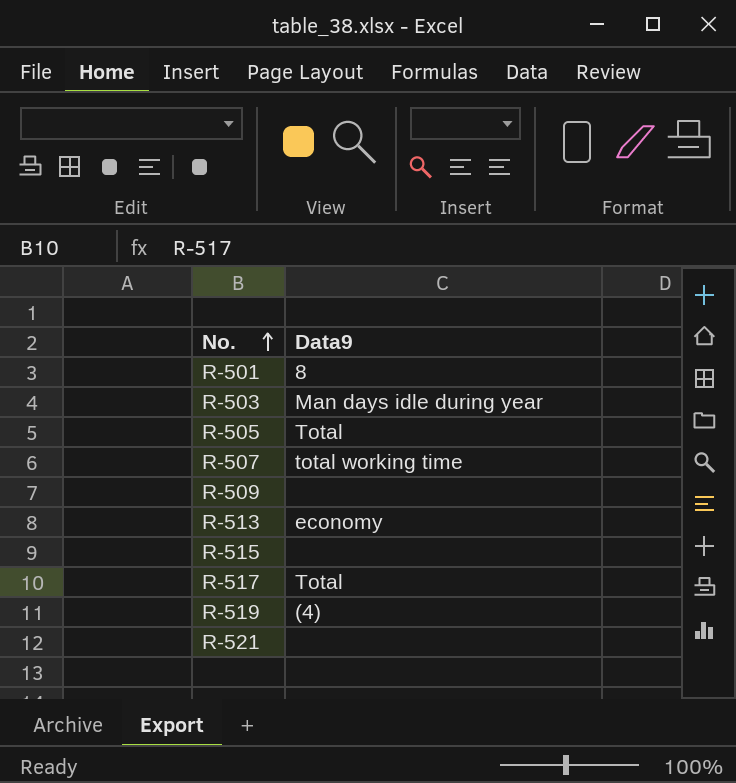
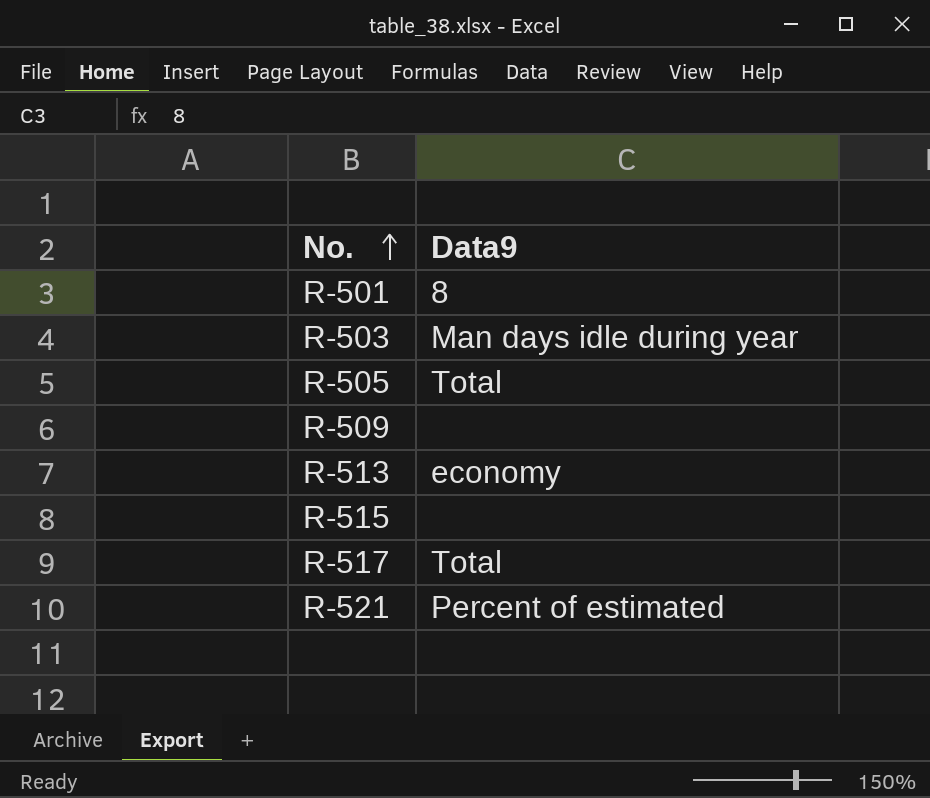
row R-507: total working time -> none
row R-519: (4) -> none
R-521 | Data9: none -> Percent of estimated

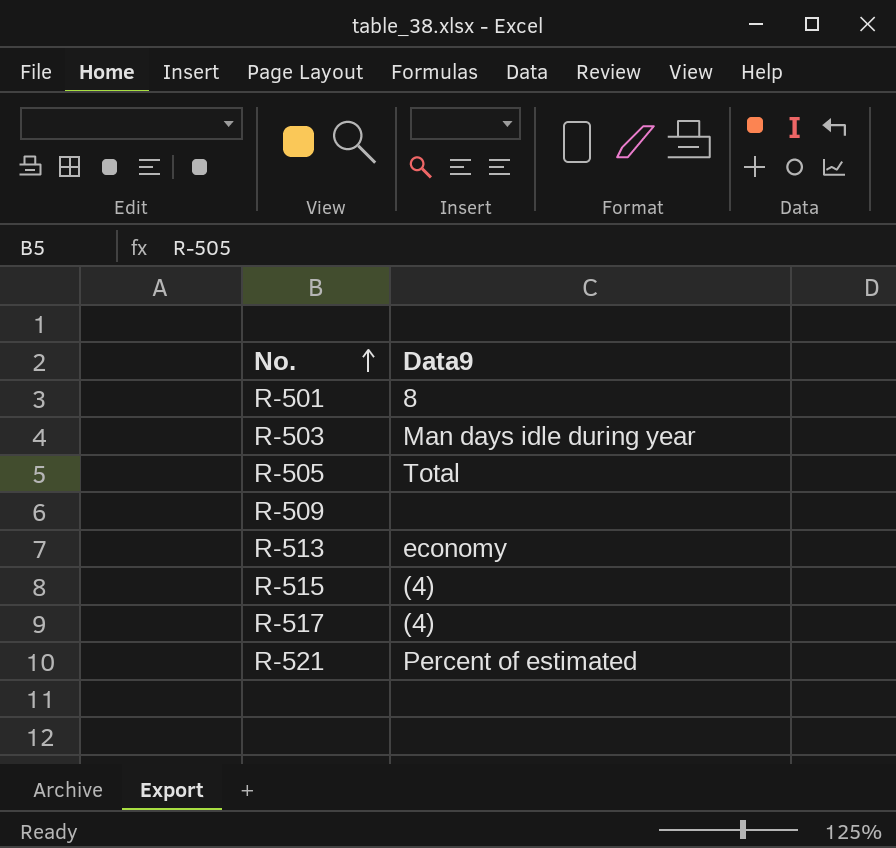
R-515 | Data9: none -> (4)
R-517 | Data9: Total -> (4)

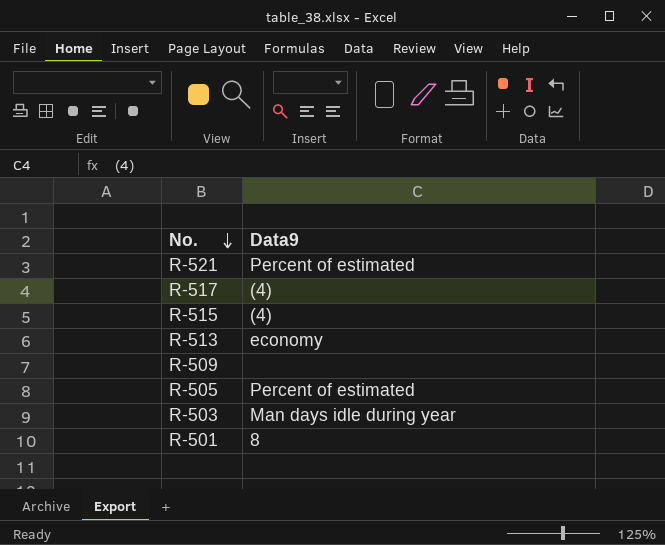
row order: No. ascending -> No. descending
R-505 | Data9: Total -> Percent of estimated

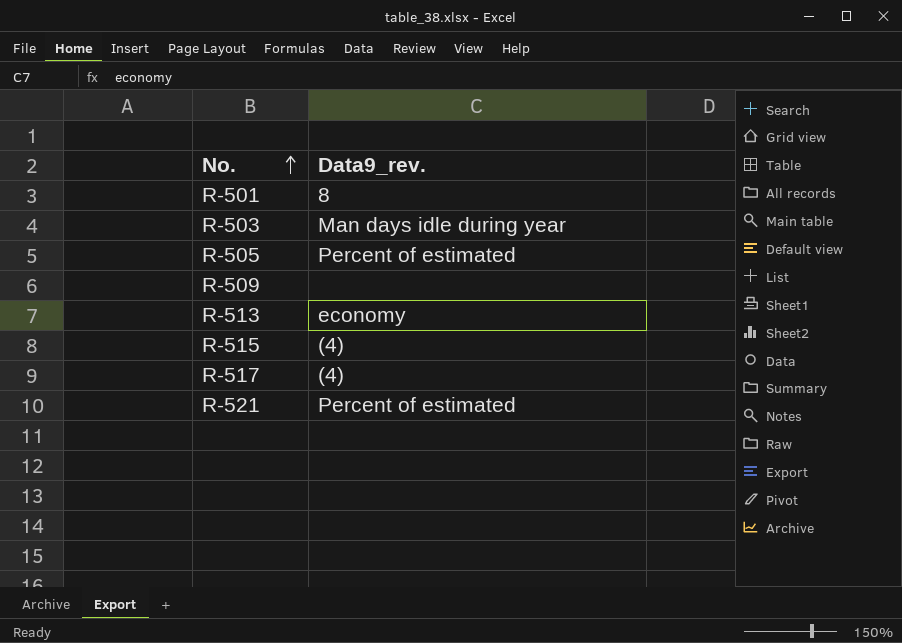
row order: No. descending -> No. ascending
column name: Data9 -> Data9_rev.

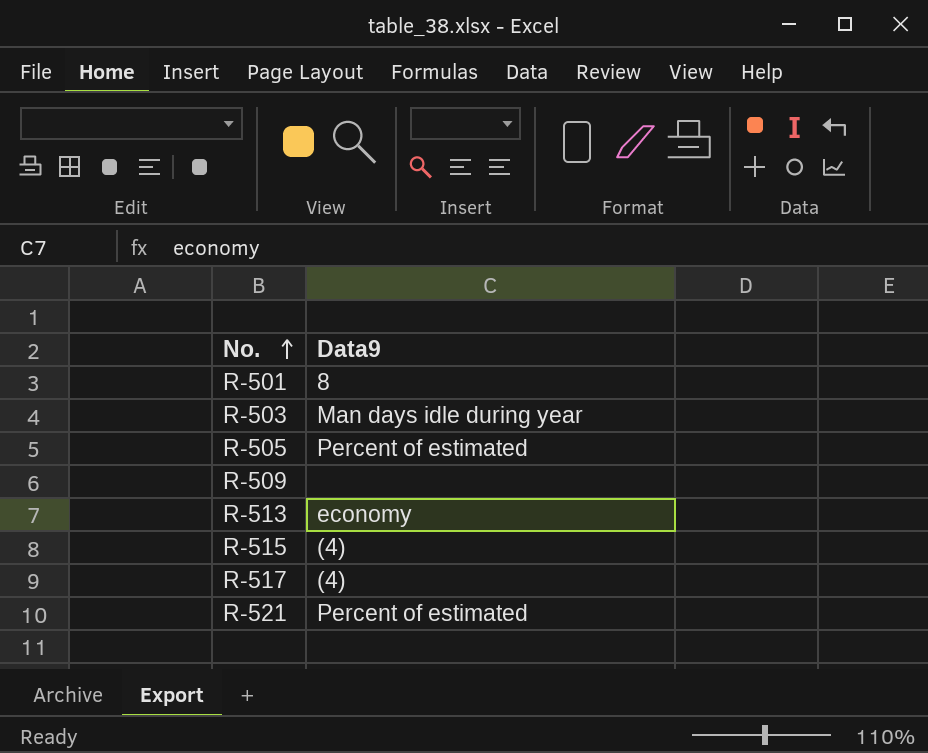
column name: Data9_rev. -> Data9

